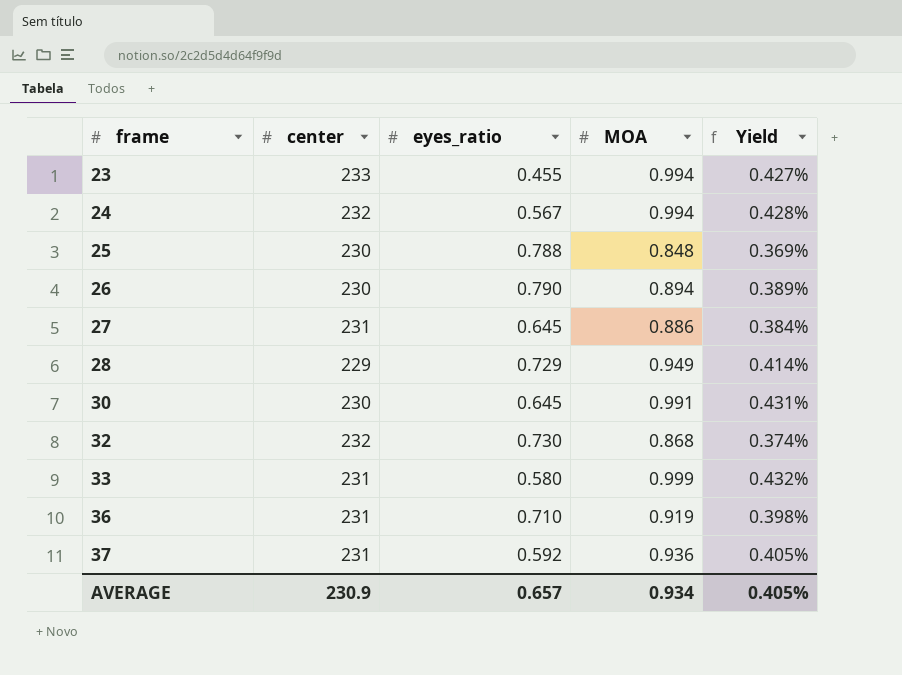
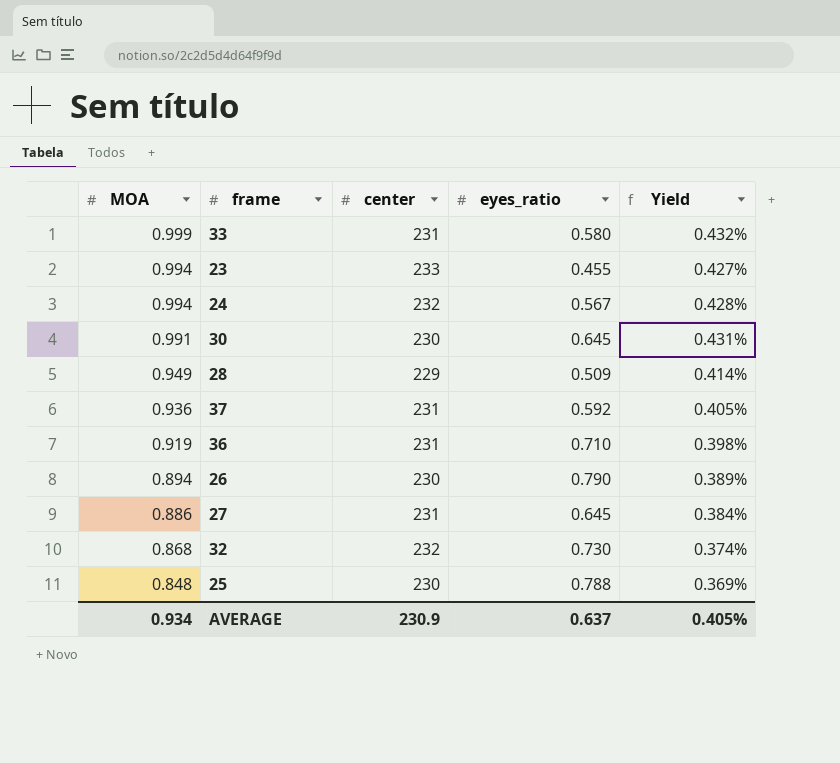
row order: frame ascending -> MOA descending
column MOA | position: 4 -> 1
28 | eyes_ratio: 0.729 -> 0.509
AVERAGE | eyes_ratio: 0.657 -> 0.637

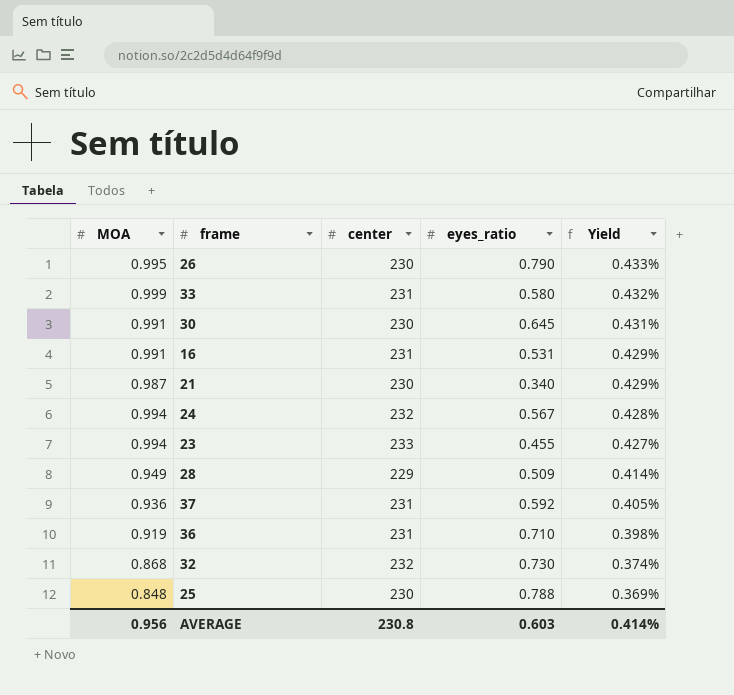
row order: MOA descending -> Yield descending
row 27: 0.886 | 231 | 0.645 | 0.384% -> none
26 | MOA: 0.894 -> 0.995
26 | Yield: 0.389% -> 0.433%
row 16: none -> 0.991 | 231 | 0.531 | 0.429%
row 21: none -> 0.987 | 230 | 0.340 | 0.429%
AVERAGE | MOA: 0.934 -> 0.956
AVERAGE | center: 230.9 -> 230.8
AVERAGE | eyes_ratio: 0.637 -> 0.603
AVERAGE | Yield: 0.405% -> 0.414%

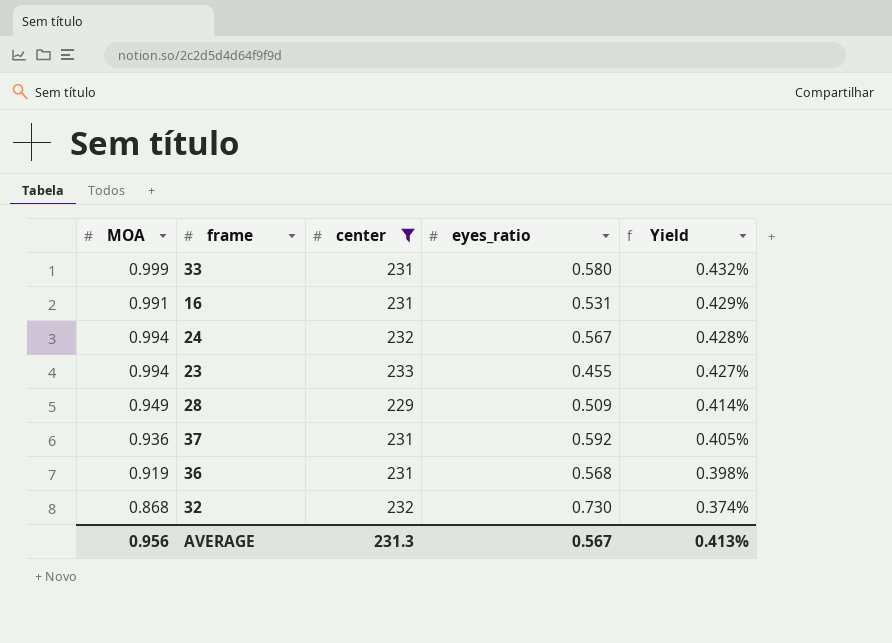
filter: none -> center != 230
36 | eyes_ratio: 0.710 -> 0.568
AVERAGE | center: 230.8 -> 231.3
AVERAGE | eyes_ratio: 0.603 -> 0.567
AVERAGE | Yield: 0.414% -> 0.413%

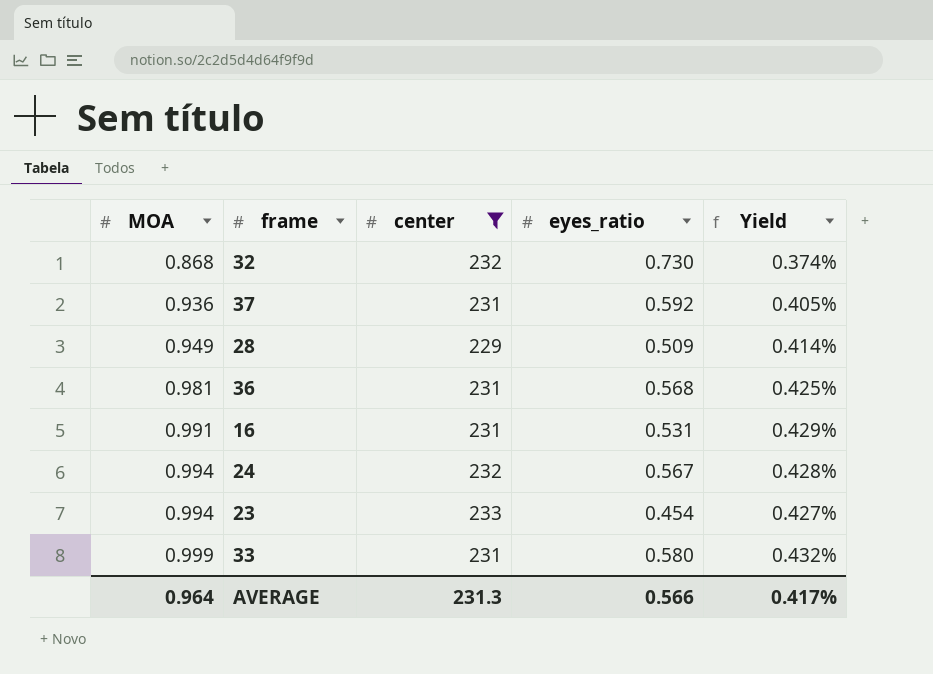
row order: Yield descending -> MOA ascending
36 | MOA: 0.919 -> 0.981
36 | Yield: 0.398% -> 0.425%
23 | eyes_ratio: 0.455 -> 0.454
AVERAGE | MOA: 0.956 -> 0.964
AVERAGE | eyes_ratio: 0.567 -> 0.566
AVERAGE | Yield: 0.413% -> 0.417%

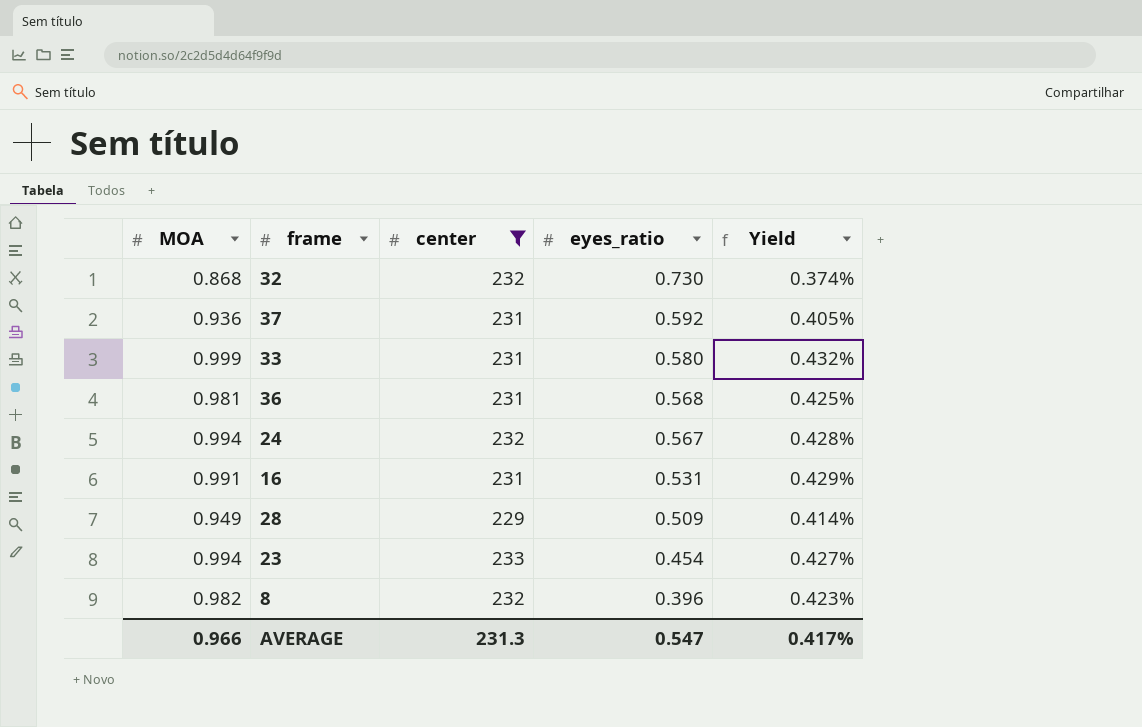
row order: MOA ascending -> eyes_ratio descending
row 8: none -> 0.982 | 232 | 0.396 | 0.423%
AVERAGE | MOA: 0.964 -> 0.966
AVERAGE | eyes_ratio: 0.566 -> 0.547

